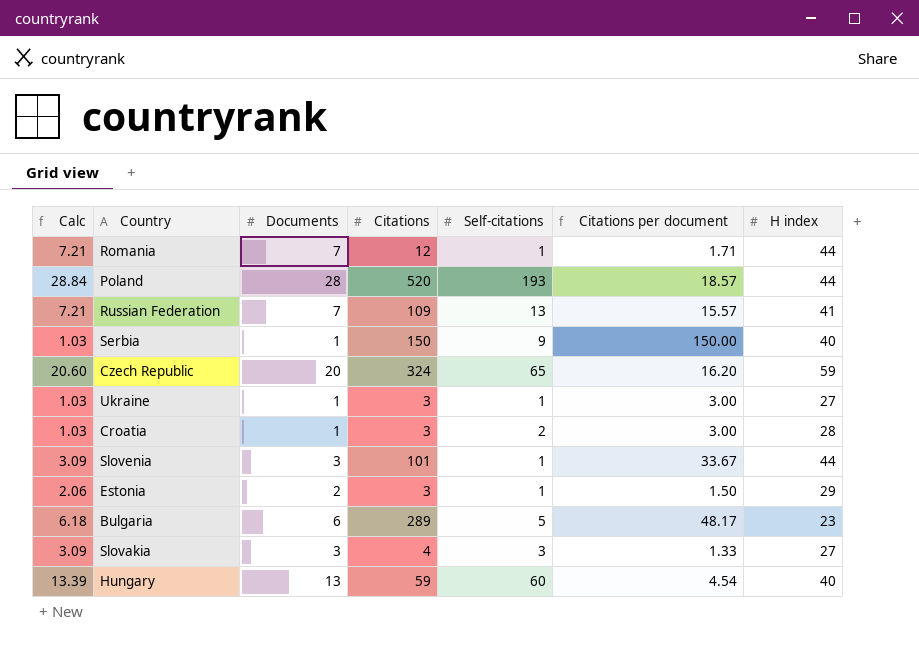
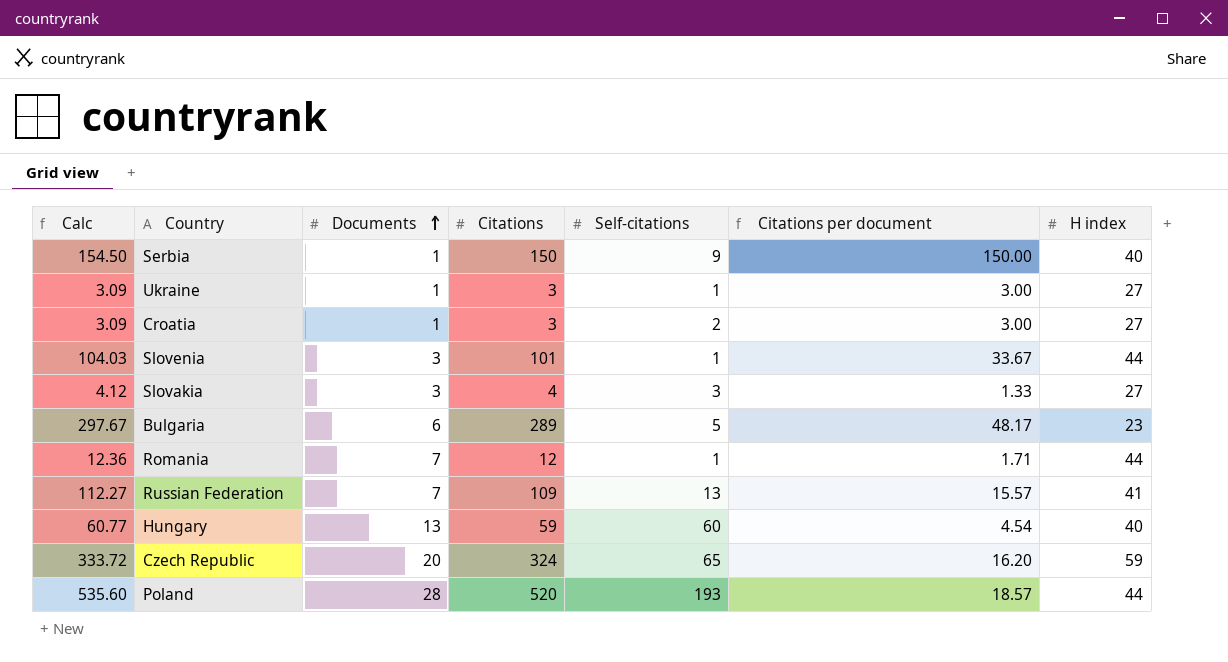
row order: none -> Documents ascending
column Calc | formula: [Documents] * 1.03 -> [Citations] * 1.03
row Estonia: 2.06 | 2 | 3 | 1 | 1.50 | 29 -> none
Croatia | H index: 28 -> 27

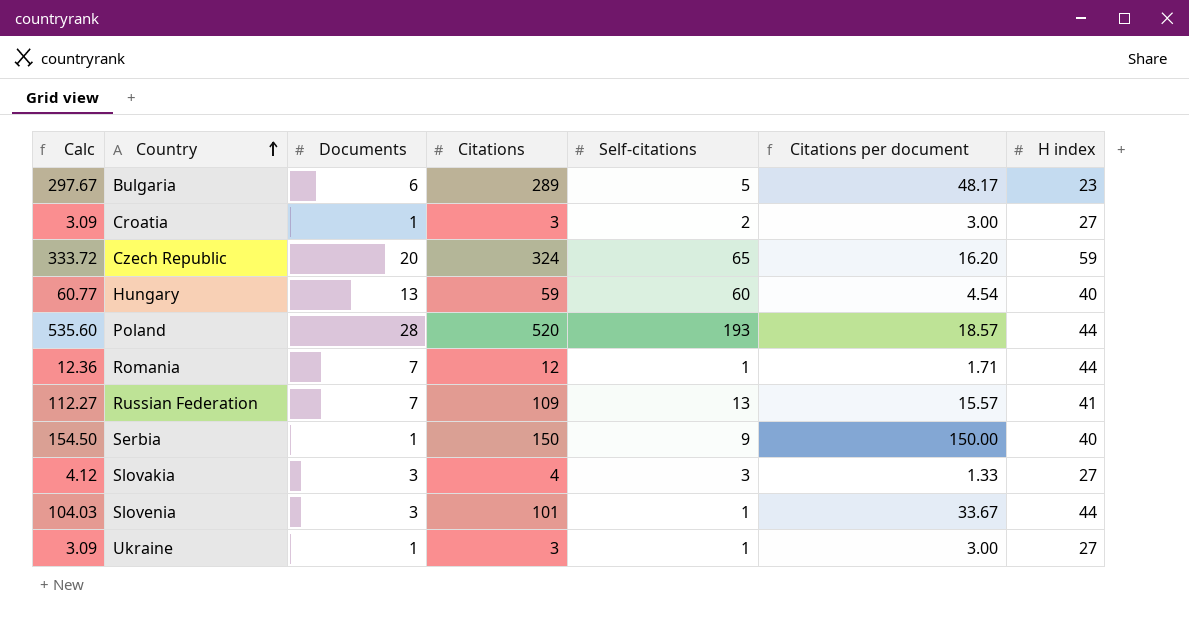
row order: Documents ascending -> Country ascending

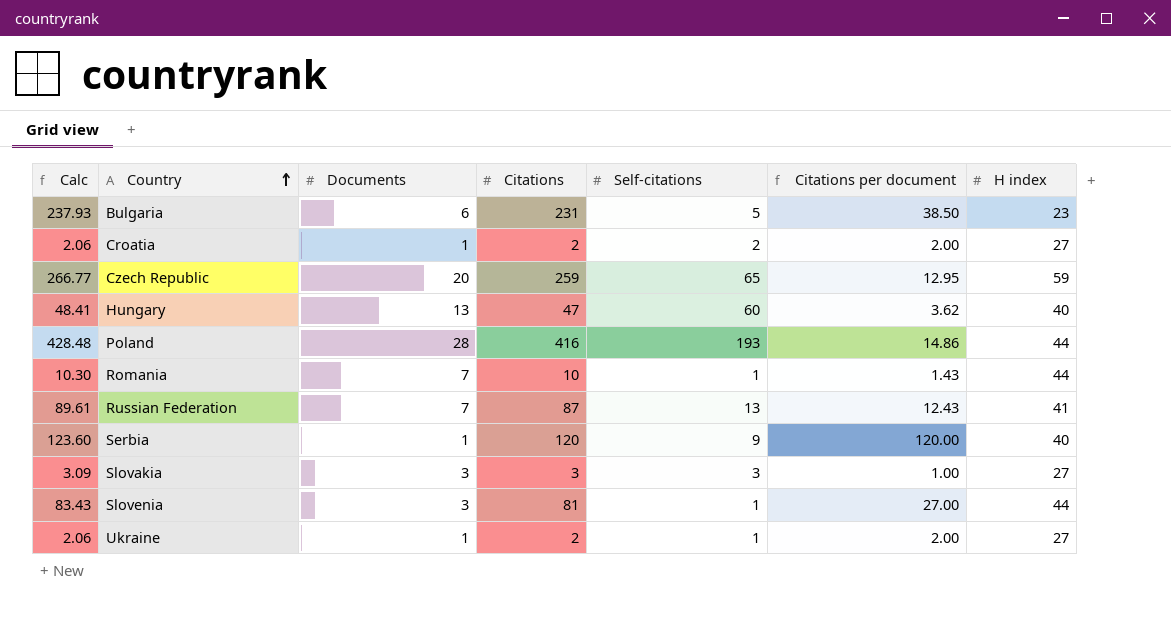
Bulgaria | Calc: 297.67 -> 237.93
Bulgaria | Citations: 289 -> 231
Bulgaria | Citations per document: 48.17 -> 38.50
Croatia | Calc: 3.09 -> 2.06
Croatia | Citations: 3 -> 2
Croatia | Citations per document: 3.00 -> 2.00
Czech Republic | Calc: 333.72 -> 266.77
Czech Republic | Citations: 324 -> 259
Czech Republic | Citations per document: 16.20 -> 12.95
Hungary | Calc: 60.77 -> 48.41
Hungary | Citations: 59 -> 47
Hungary | Citations per document: 4.54 -> 3.62
Poland | Calc: 535.60 -> 428.48
Poland | Citations: 520 -> 416
Poland | Citations per document: 18.57 -> 14.86
Romania | Calc: 12.36 -> 10.30
Romania | Citations: 12 -> 10
Romania | Citations per document: 1.71 -> 1.43
Russian Federation | Calc: 112.27 -> 89.61
Russian Federation | Citations: 109 -> 87
Russian Federation | Citations per document: 15.57 -> 12.43
Serbia | Calc: 154.50 -> 123.60
Serbia | Citations: 150 -> 120
Serbia | Citations per document: 150.00 -> 120.00
Slovakia | Calc: 4.12 -> 3.09
Slovakia | Citations: 4 -> 3
Slovakia | Citations per document: 1.33 -> 1.00
Slovenia | Calc: 104.03 -> 83.43
Slovenia | Citations: 101 -> 81
Slovenia | Citations per document: 33.67 -> 27.00
Ukraine | Calc: 3.09 -> 2.06
Ukraine | Citations: 3 -> 2
Ukraine | Citations per document: 3.00 -> 2.00

